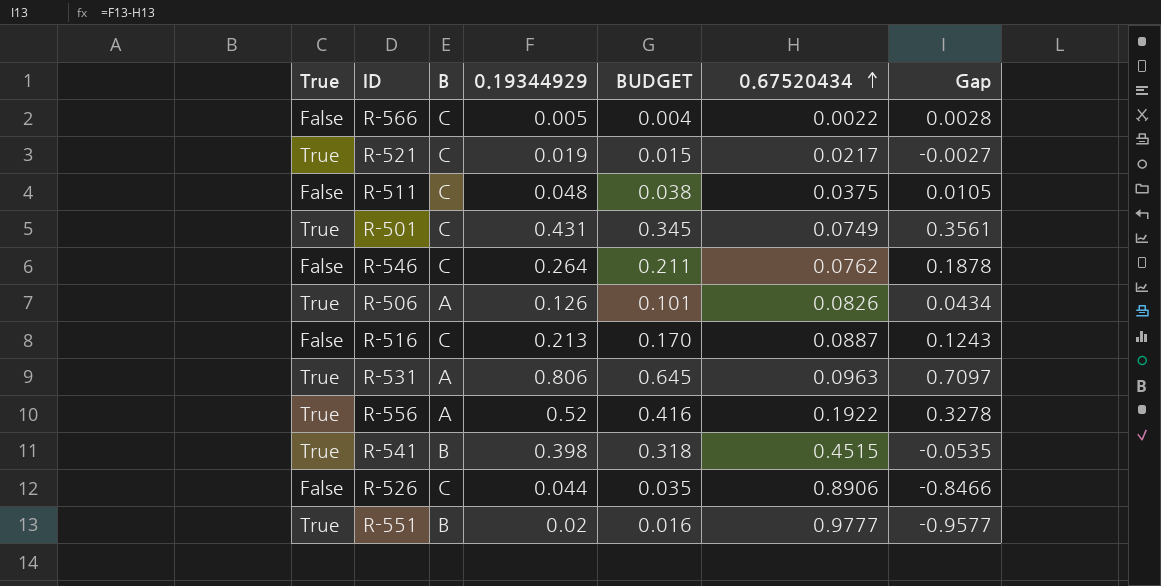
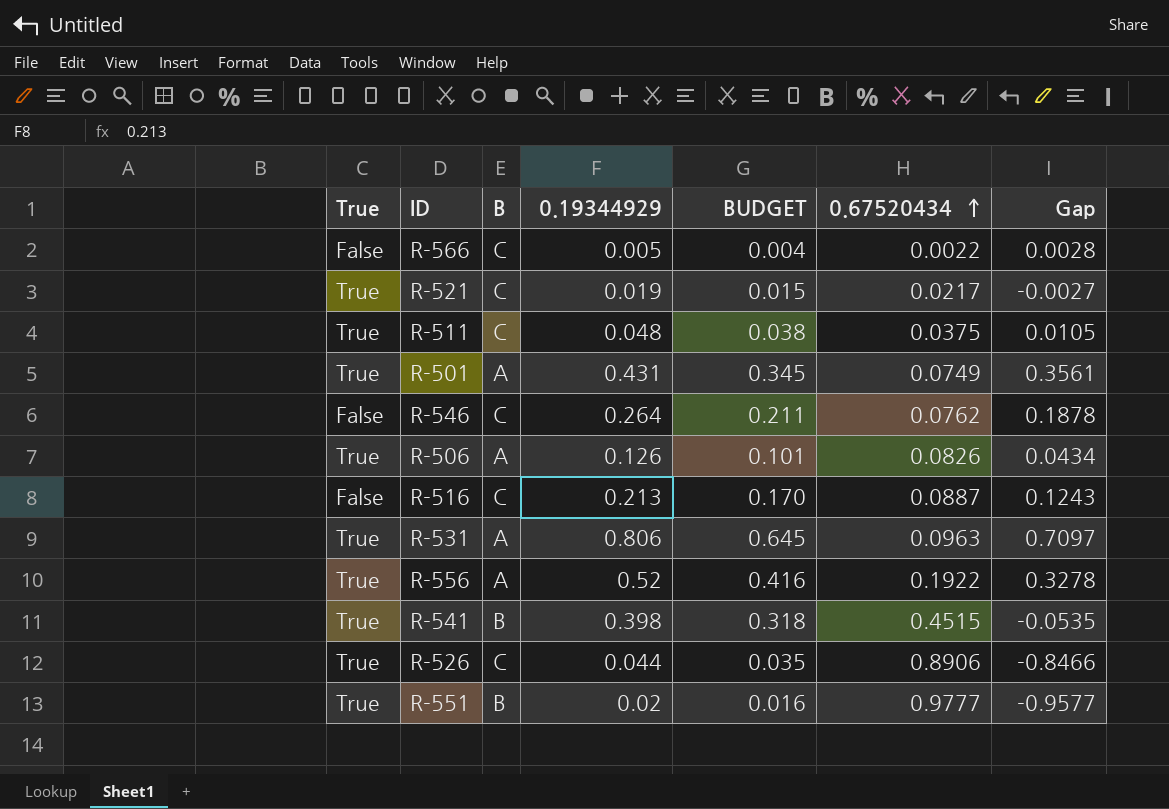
R-511 | True: False -> True
R-501 | B: C -> A
R-526 | True: False -> True

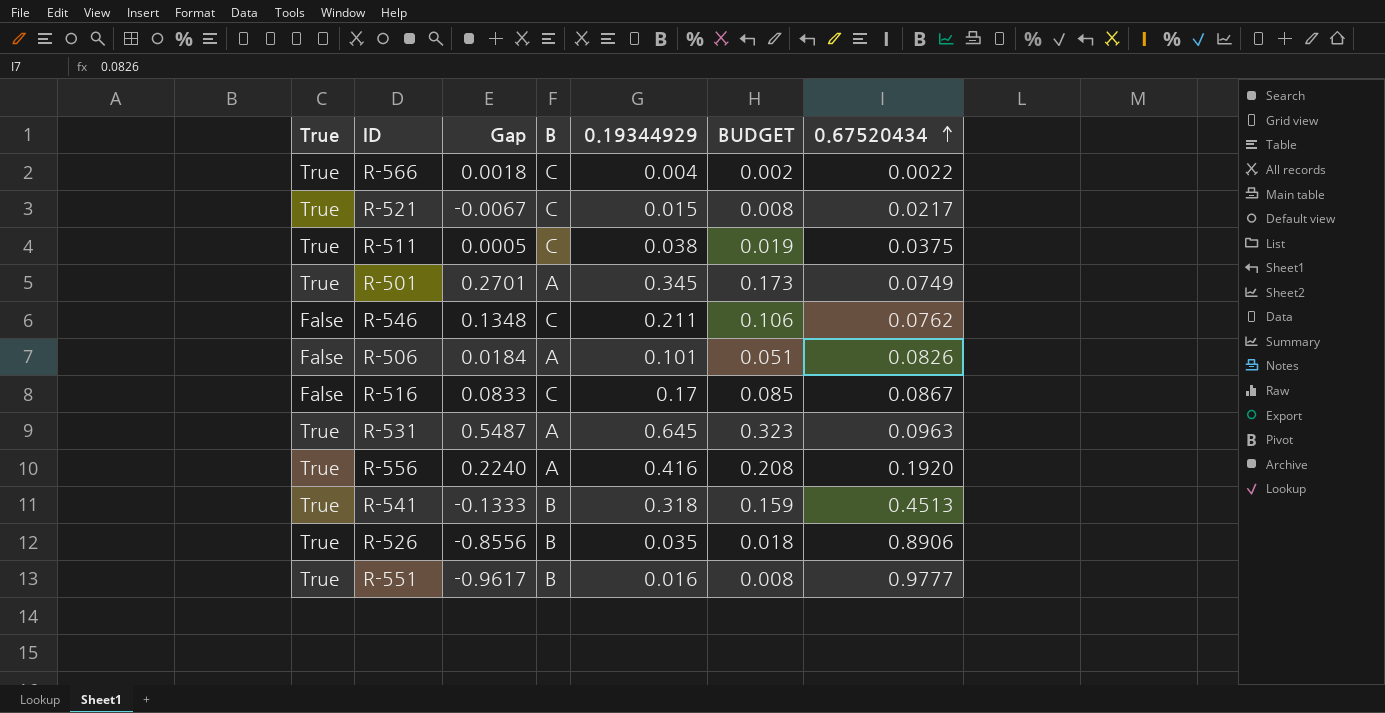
column Gap | position: 7 -> 3
column BUDGET | formula: [0.19344929] * 0.8 -> [0.19344929] * 0.5
R-566 | True: False -> True
R-566 | Gap: 0.0028 -> 0.0018
R-566 | 0.19344929: 0.005 -> 0.004
R-521 | Gap: -0.0027 -> -0.0067
R-521 | 0.19344929: 0.019 -> 0.015
R-511 | Gap: 0.0105 -> 0.0005
R-511 | 0.19344929: 0.048 -> 0.038
R-501 | Gap: 0.3561 -> 0.2701
R-501 | 0.19344929: 0.431 -> 0.345
R-546 | Gap: 0.1878 -> 0.1348
R-546 | 0.19344929: 0.264 -> 0.211
R-506 | True: True -> False
R-506 | Gap: 0.0434 -> 0.0184
R-506 | 0.19344929: 0.126 -> 0.101
R-516 | Gap: 0.1243 -> 0.0833
R-516 | 0.19344929: 0.213 -> 0.17
R-516 | 0.67520434: 0.0887 -> 0.0867
R-531 | Gap: 0.7097 -> 0.5487
R-531 | 0.19344929: 0.806 -> 0.645
R-556 | Gap: 0.3278 -> 0.2240
R-556 | 0.19344929: 0.52 -> 0.416
R-556 | 0.67520434: 0.1922 -> 0.1920
R-541 | Gap: -0.0535 -> -0.1333
R-541 | 0.19344929: 0.398 -> 0.318
R-541 | 0.67520434: 0.4515 -> 0.4513
R-526 | Gap: -0.8466 -> -0.8556
R-526 | B: C -> B
R-526 | 0.19344929: 0.044 -> 0.035
R-551 | Gap: -0.9577 -> -0.9617
R-551 | 0.19344929: 0.02 -> 0.016

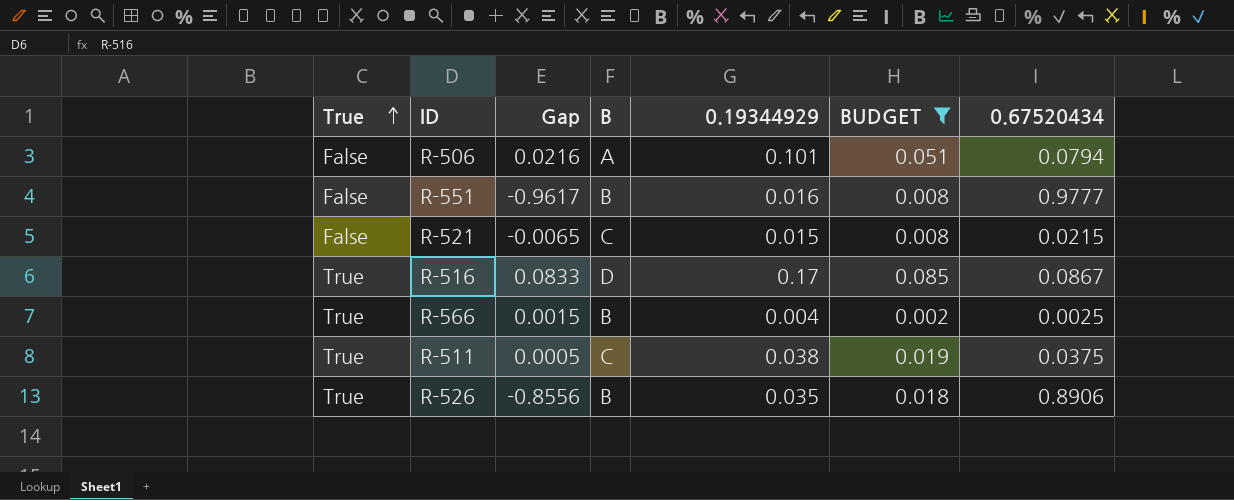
filter: none -> BUDGET <= 0.085
row order: 0.67520434 ascending -> True ascending
R-506 | Gap: 0.0184 -> 0.0216
R-506 | 0.67520434: 0.0826 -> 0.0794
R-551 | True: True -> False
R-521 | True: True -> False
R-521 | Gap: -0.0067 -> -0.0065
R-521 | 0.67520434: 0.0217 -> 0.0215
R-516 | True: False -> True
R-516 | B: C -> D
R-566 | Gap: 0.0018 -> 0.0015
R-566 | B: C -> B
R-566 | 0.67520434: 0.0022 -> 0.0025

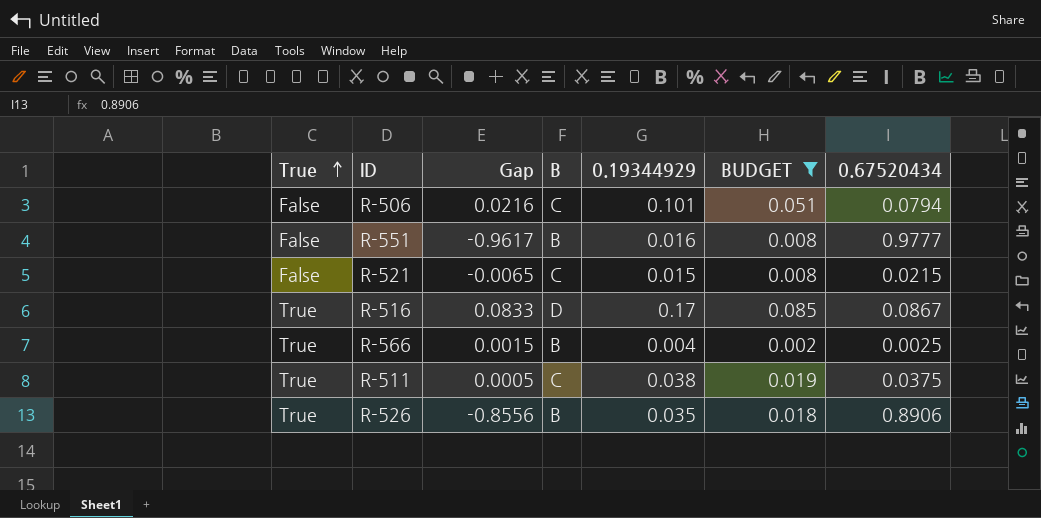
R-506 | B: A -> C

